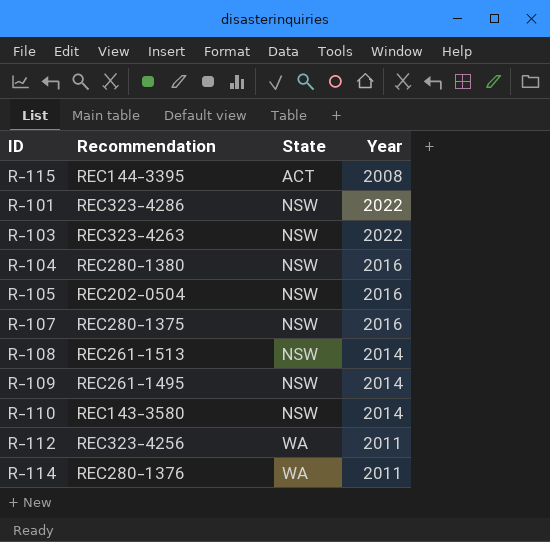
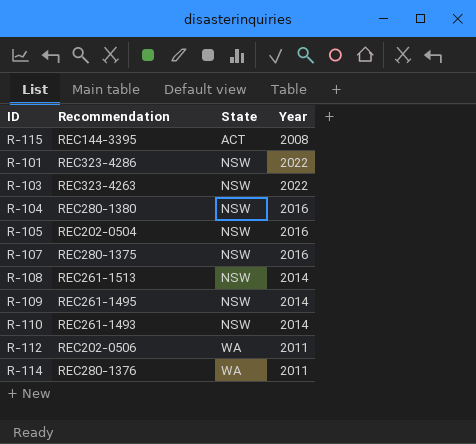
R-110 | Recommendation: REC143-3580 -> REC261-1493
R-112 | Recommendation: REC323-4256 -> REC202-0506

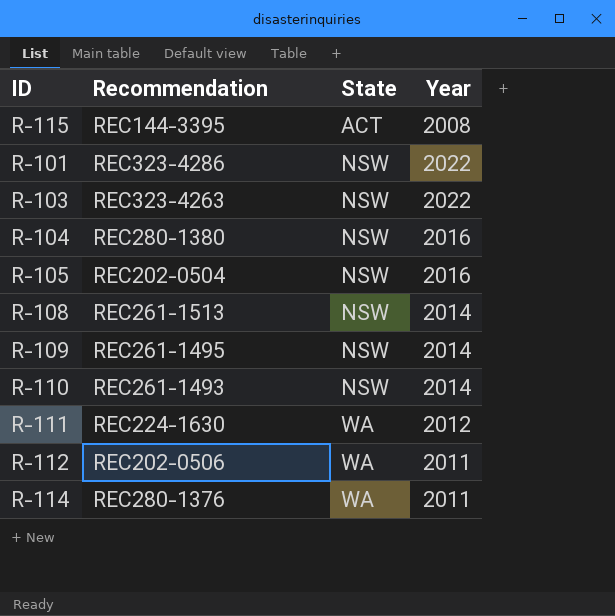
row R-107: REC280-1375 | NSW | 2016 -> none
row R-111: none -> REC224-1630 | WA | 2012

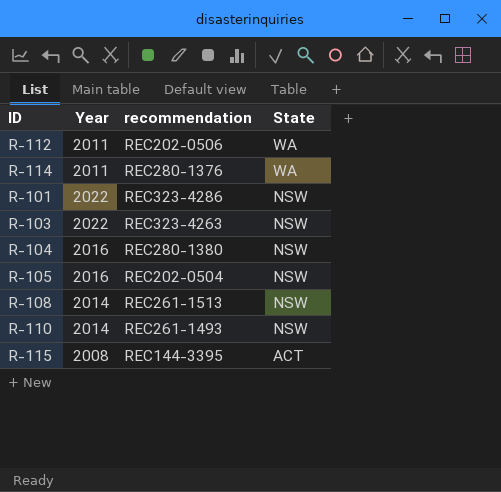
row order: State ascending -> State descending
column Year | position: 4 -> 2
column name: Recommendation -> recommendation
row R-109: REC261-1495 | NSW | 2014 -> none
row R-111: REC224-1630 | WA | 2012 -> none

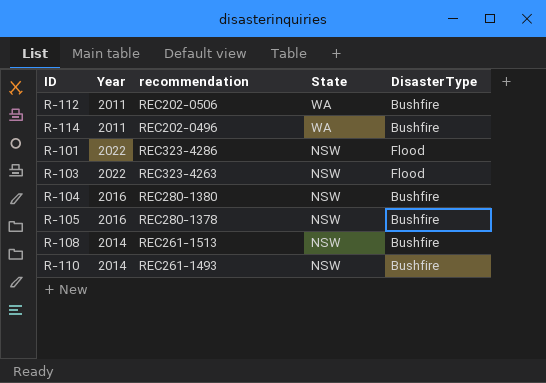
column DisasterType | position: none -> 5
row R-115: 2008 | REC144-3395 | ACT -> none
R-114 | recommendation: REC280-1376 -> REC202-0496
R-105 | recommendation: REC202-0504 -> REC280-1378

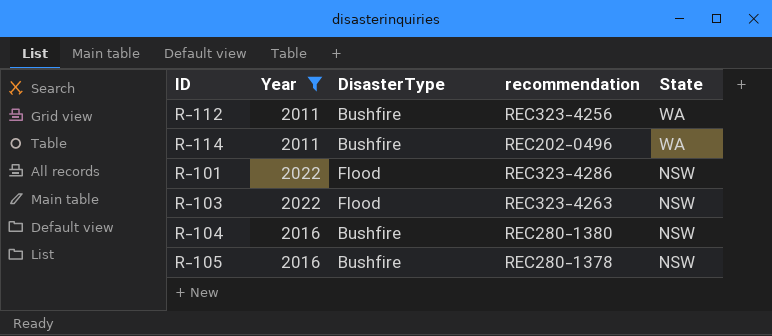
filter: none -> Year != 2014
column DisasterType | position: 5 -> 3
R-112 | recommendation: REC202-0506 -> REC323-4256

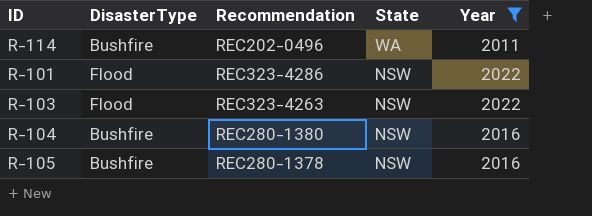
column name: recommendation -> Recommendation
column Year | position: 2 -> 5
row R-112: 2011 | Bushfire | REC323-4256 | WA -> none

